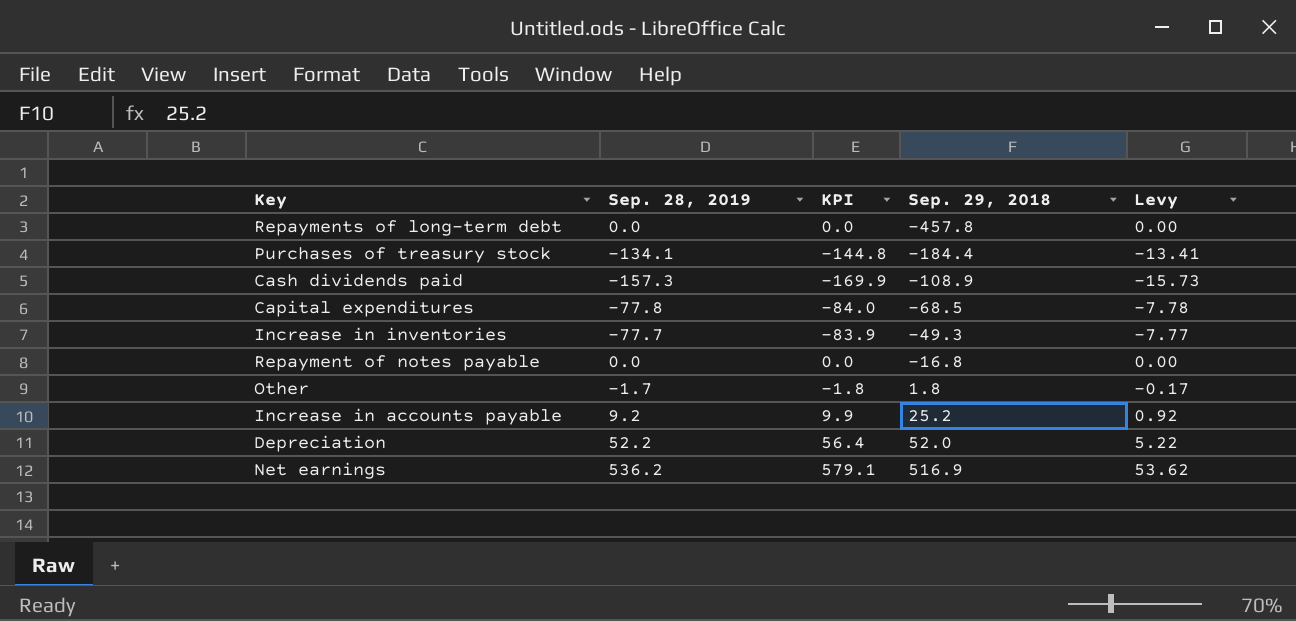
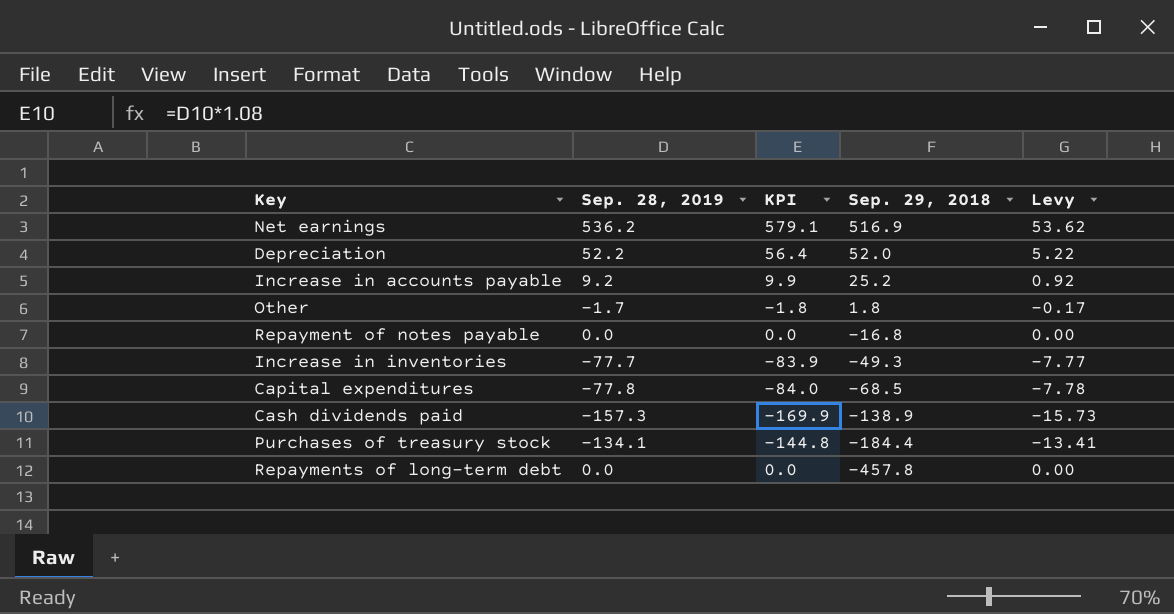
row order: Sep. 29, 2018 ascending -> Sep. 29, 2018 descending
Cash dividends paid | Sep. 29, 2018: -108.9 -> -138.9

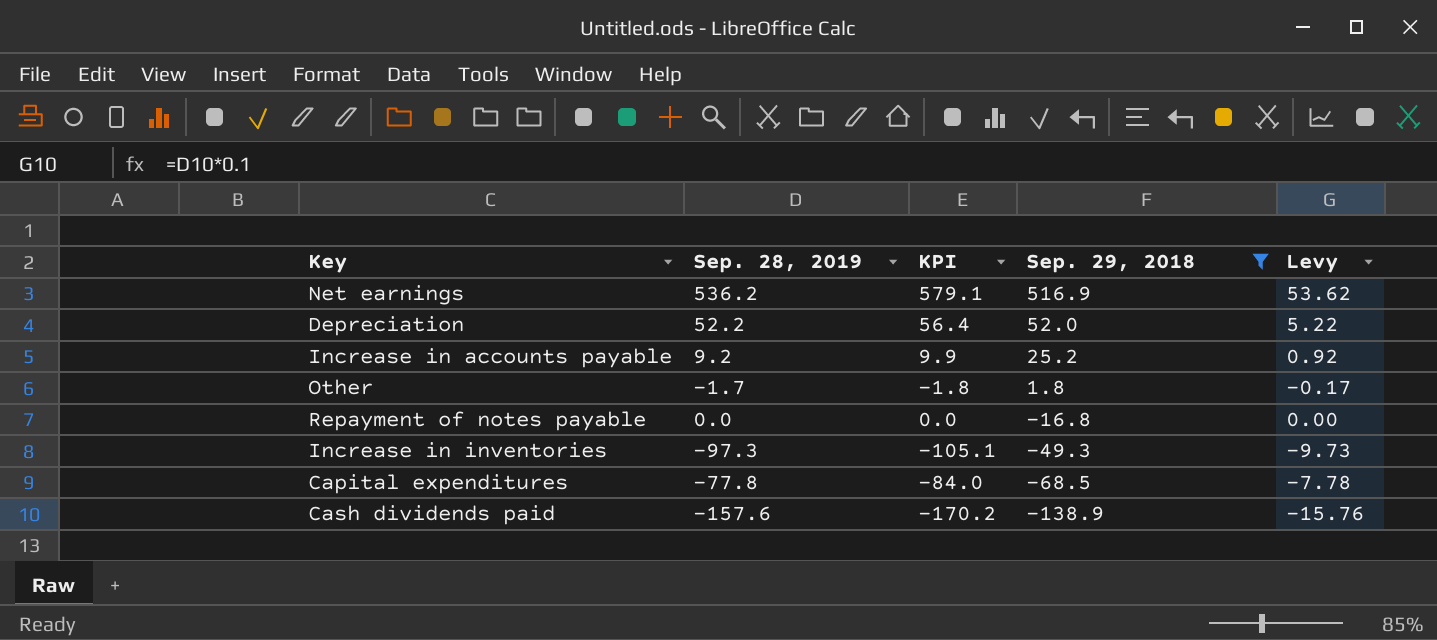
filter: none -> Sep. 29, 2018 >= -138.9
Increase in inventories | Sep. 28, 2019: -77.7 -> -97.3
Increase in inventories | KPI: -83.9 -> -105.1
Increase in inventories | Levy: -7.77 -> -9.73
Cash dividends paid | Sep. 28, 2019: -157.3 -> -157.6
Cash dividends paid | KPI: -169.9 -> -170.2
Cash dividends paid | Levy: -15.73 -> -15.76

